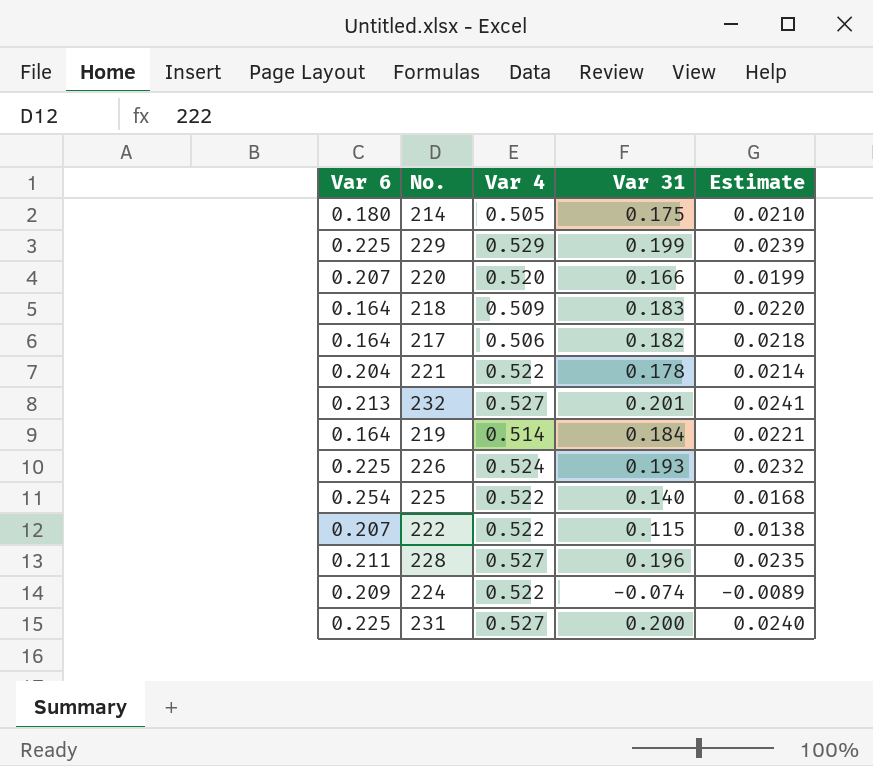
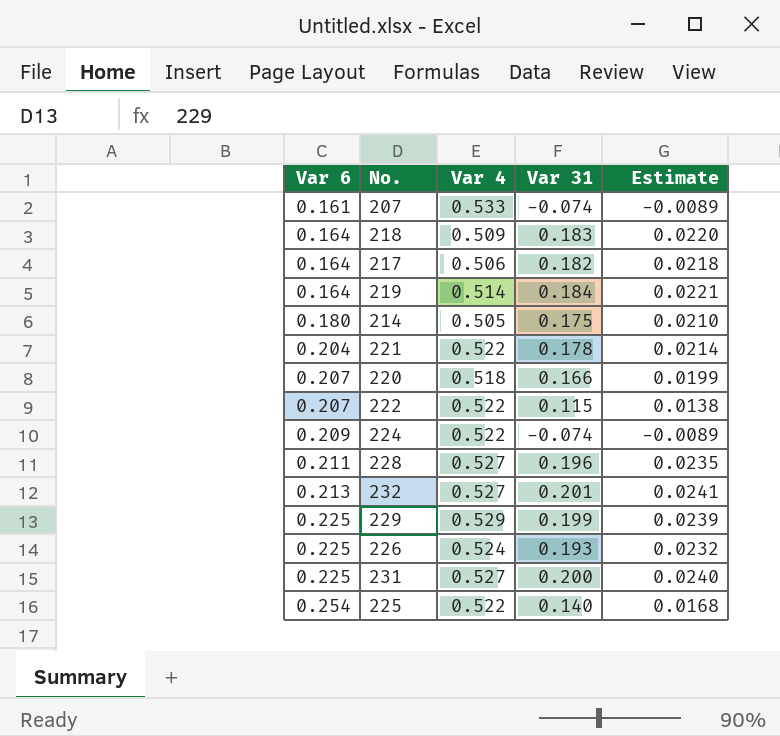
row order: none -> Var 6 ascending
row 207: none -> 0.161 | 0.533 | -0.074 | -0.0089
220 | Var 4: 0.520 -> 0.518

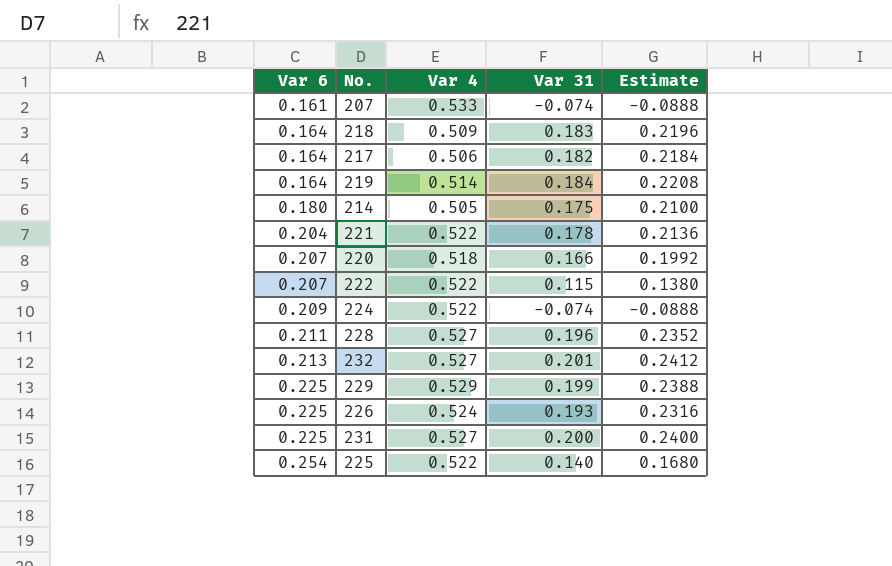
column Estimate | formula: [Var 31] * 0.12 -> [Var 31] * 1.2

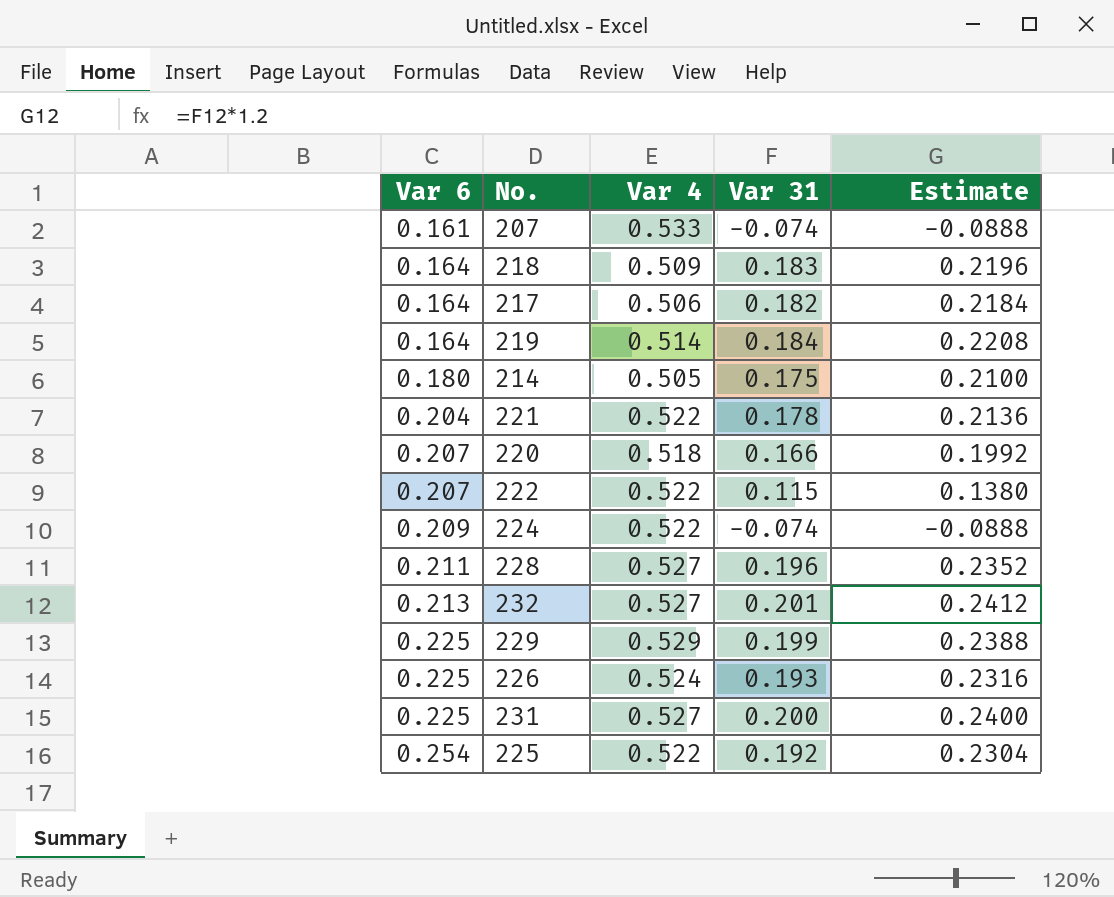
225 | Var 31: 0.140 -> 0.192
225 | Estimate: 0.1680 -> 0.2304

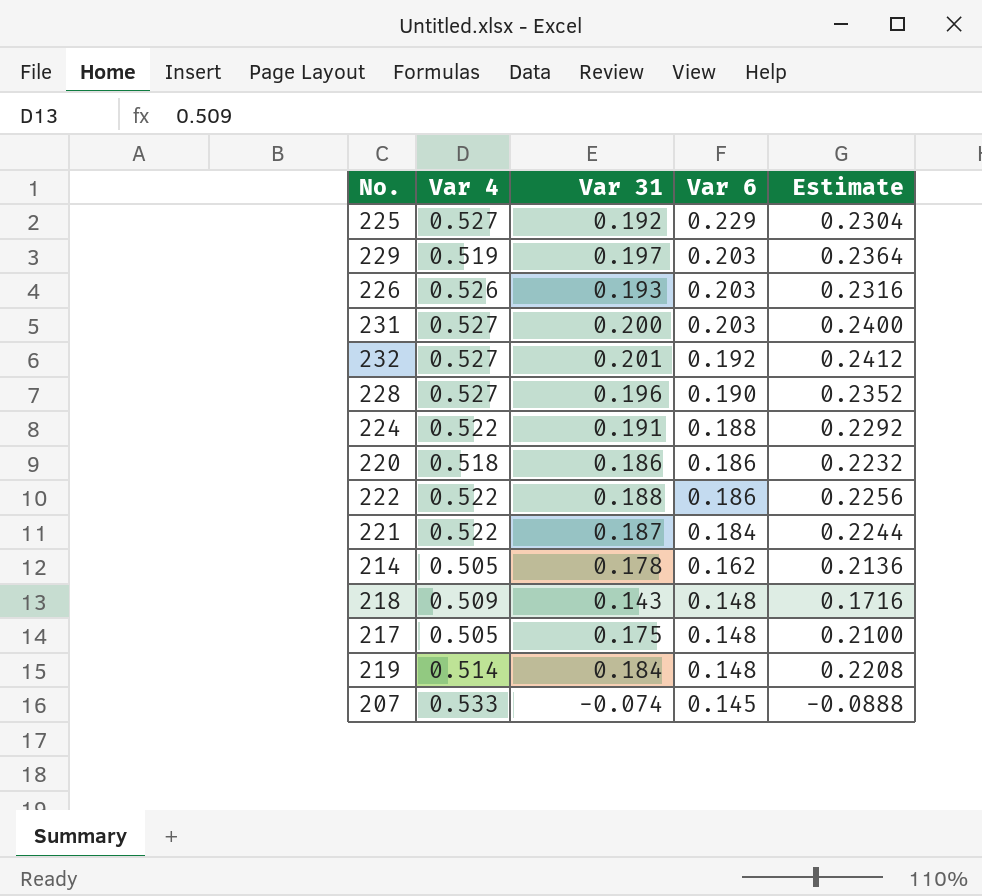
row order: Var 6 ascending -> Var 6 descending
column Var 6 | position: 1 -> 4
225 | Var 4: 0.522 -> 0.527
225 | Var 6: 0.254 -> 0.229
229 | Var 4: 0.529 -> 0.519
229 | Var 31: 0.199 -> 0.197
229 | Var 6: 0.225 -> 0.203
229 | Estimate: 0.2388 -> 0.2364
226 | Var 4: 0.524 -> 0.526
226 | Var 6: 0.225 -> 0.203
231 | Var 6: 0.225 -> 0.203
232 | Var 6: 0.213 -> 0.192
228 | Var 6: 0.211 -> 0.190
224 | Var 31: -0.074 -> 0.191
224 | Var 6: 0.209 -> 0.188
224 | Estimate: -0.0888 -> 0.2292
220 | Var 31: 0.166 -> 0.186
220 | Var 6: 0.207 -> 0.186
220 | Estimate: 0.1992 -> 0.2232
222 | Var 31: 0.115 -> 0.188
222 | Var 6: 0.207 -> 0.186
222 | Estimate: 0.1380 -> 0.2256
221 | Var 31: 0.178 -> 0.187
221 | Var 6: 0.204 -> 0.184
221 | Estimate: 0.2136 -> 0.2244
214 | Var 31: 0.175 -> 0.178
214 | Var 6: 0.180 -> 0.162
214 | Estimate: 0.2100 -> 0.2136
218 | Var 31: 0.183 -> 0.143
218 | Var 6: 0.164 -> 0.148
218 | Estimate: 0.2196 -> 0.1716
217 | Var 4: 0.506 -> 0.505
217 | Var 31: 0.182 -> 0.175
217 | Var 6: 0.164 -> 0.148
217 | Estimate: 0.2184 -> 0.2100
219 | Var 6: 0.164 -> 0.148
207 | Var 6: 0.161 -> 0.145

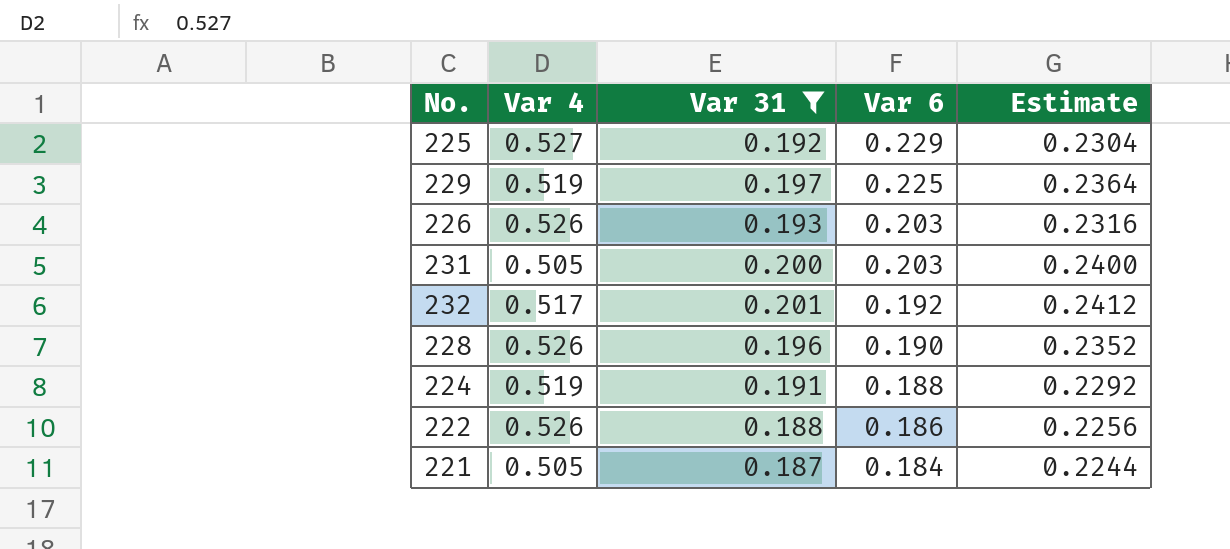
filter: none -> Var 31 >= 0.187
229 | Var 6: 0.203 -> 0.225
231 | Var 4: 0.527 -> 0.505
232 | Var 4: 0.527 -> 0.517
228 | Var 4: 0.527 -> 0.526
224 | Var 4: 0.522 -> 0.519
222 | Var 4: 0.522 -> 0.526
221 | Var 4: 0.522 -> 0.505

